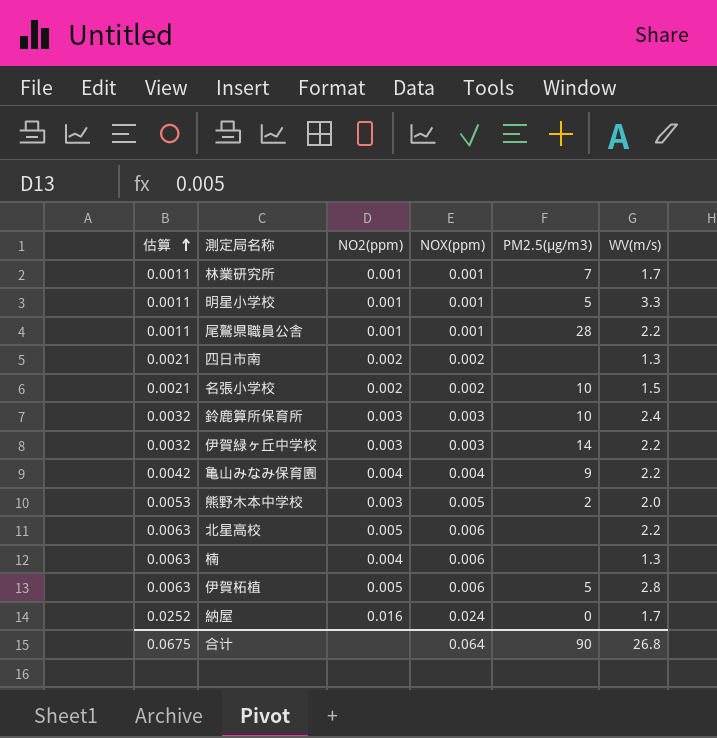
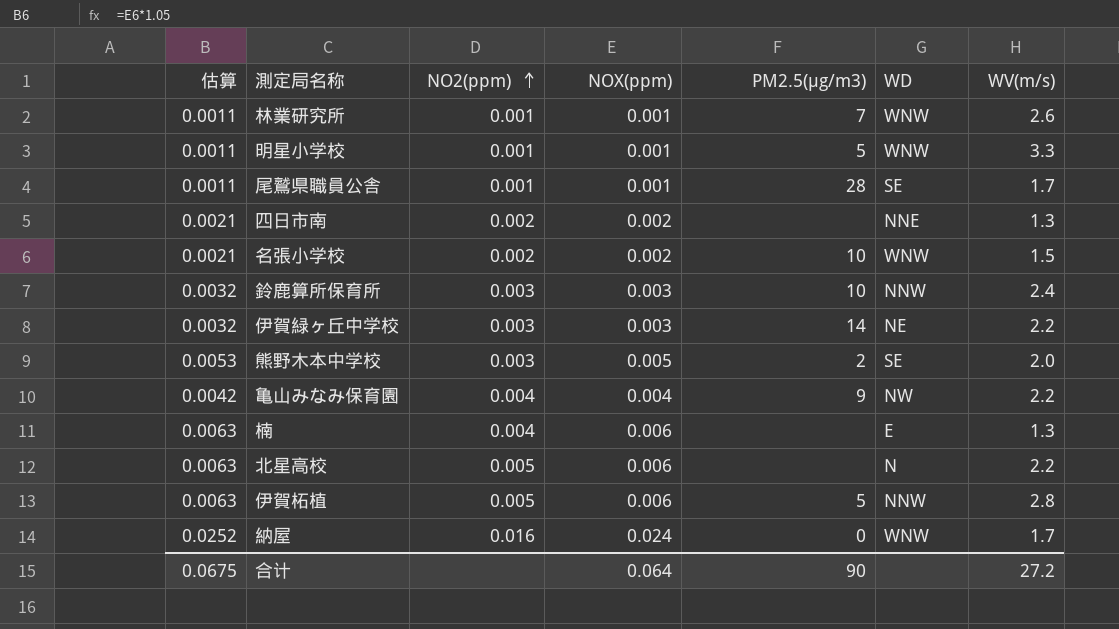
row order: 估算 ascending -> NO2(ppm) ascending
column WD | position: none -> 6
林業研究所 | WV(m/s): 1.7 -> 2.6
尾鷲県職員公舎 | WV(m/s): 2.2 -> 1.7
合计 | WV(m/s): 26.8 -> 27.2

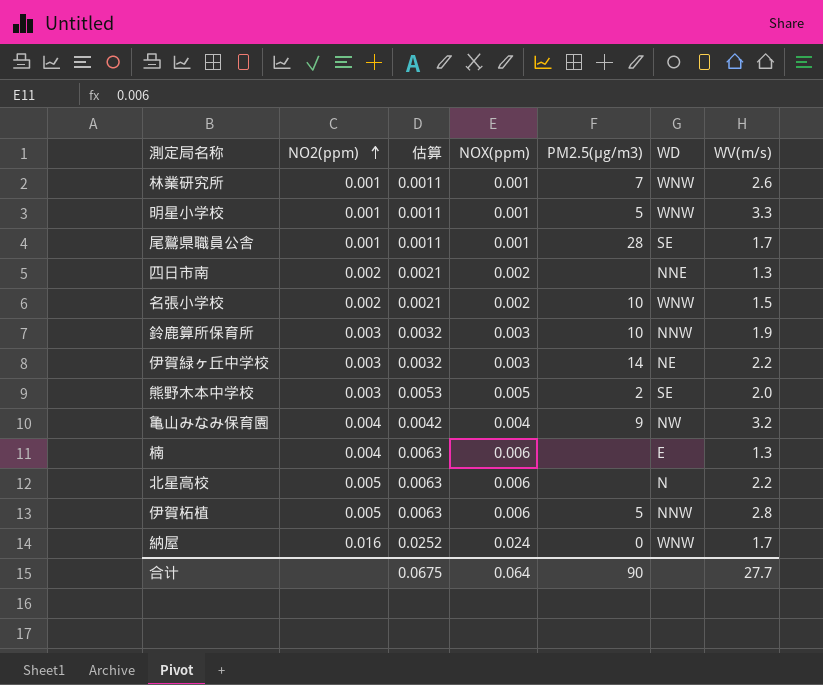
column 估算 | position: 1 -> 3
鈴鹿算所保育所 | WV(m/s): 2.4 -> 1.9
亀山みなみ保育園 | WV(m/s): 2.2 -> 3.2
合计 | WV(m/s): 27.2 -> 27.7

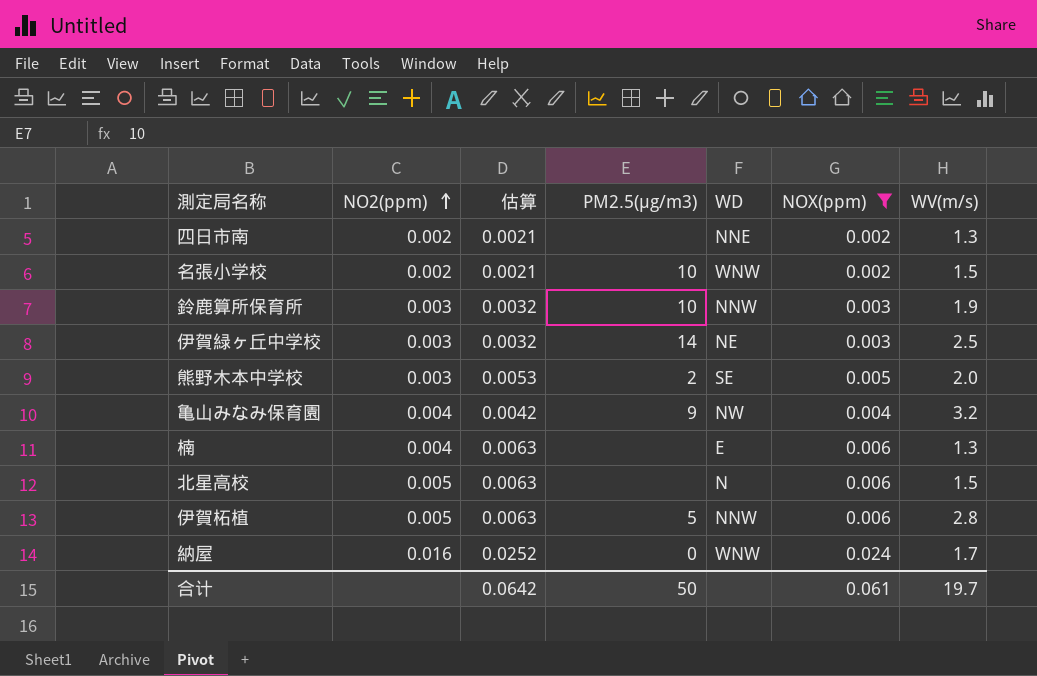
filter: none -> NOX(ppm) != 0.001
column NOX(ppm) | position: 4 -> 6
伊賀緑ヶ丘中学校 | WV(m/s): 2.2 -> 2.5
北星高校 | WV(m/s): 2.2 -> 1.5
合计 | 估算: 0.0675 -> 0.0642
合计 | PM2.5(μg/m3): 90 -> 50
合计 | NOX(ppm): 0.064 -> 0.061
合计 | WV(m/s): 27.7 -> 19.7

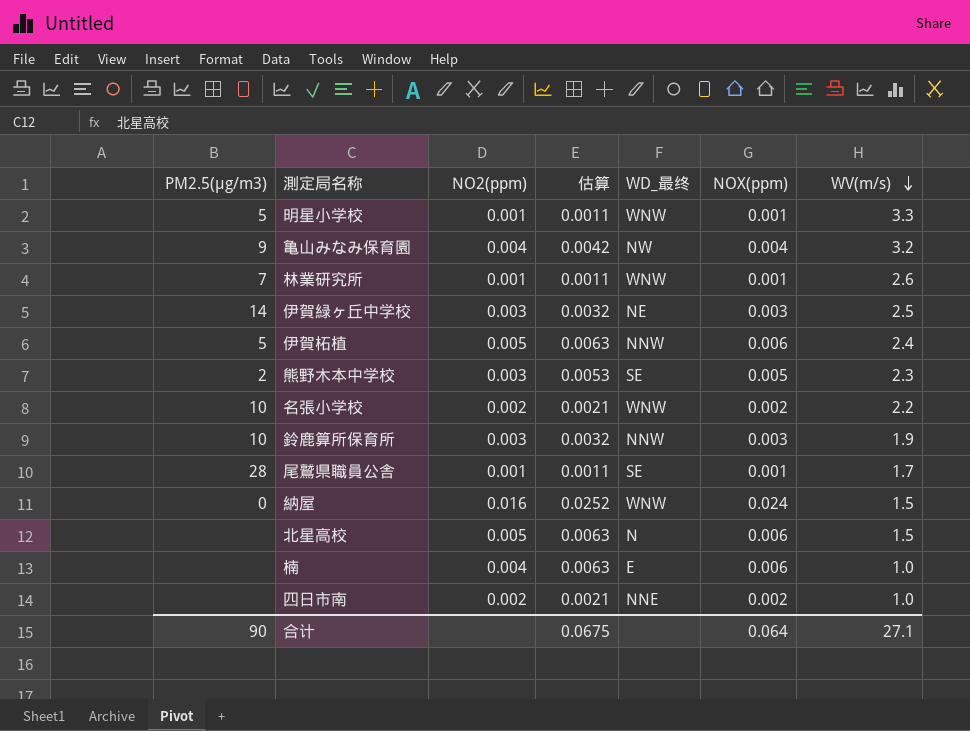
filter: NOX(ppm) != 0.001 -> none
row order: NO2(ppm) ascending -> WV(m/s) descending
column PM2.5(μg/m3) | position: 4 -> 1
column name: WD -> WD_最终
伊賀柘植 | WV(m/s): 2.8 -> 2.4
熊野木本中学校 | WV(m/s): 2.0 -> 2.3
名張小学校 | WV(m/s): 1.5 -> 2.2
納屋 | WV(m/s): 1.7 -> 1.5
楠 | WV(m/s): 1.3 -> 1.0
四日市南 | WV(m/s): 1.3 -> 1.0
合计 | PM2.5(μg/m3): 50 -> 90
合计 | 估算: 0.0642 -> 0.0675
合计 | NOX(ppm): 0.061 -> 0.064
合计 | WV(m/s): 19.7 -> 27.1

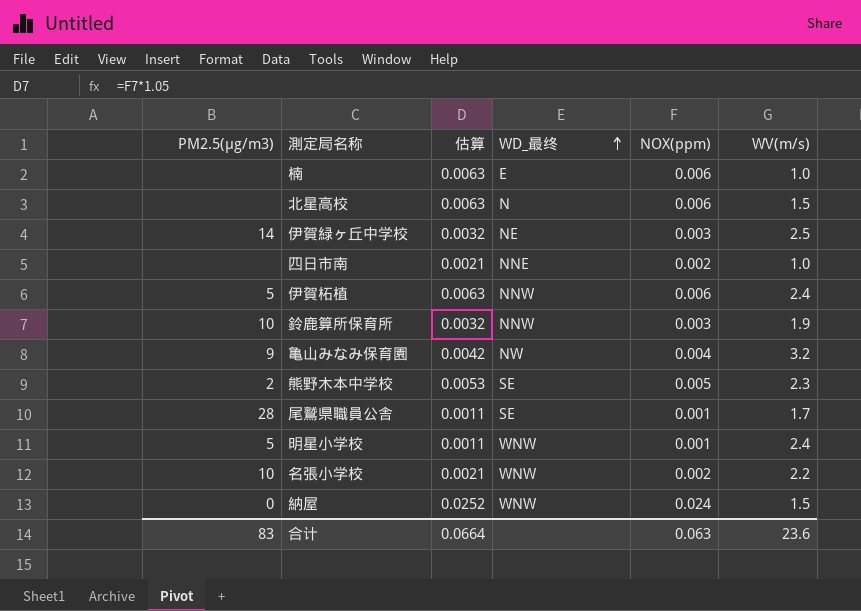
row order: WV(m/s) descending -> WD_最终 ascending
column NO2(ppm) | position: 3 -> none
row 林業研究所: 7 | 0.001 | 0.0011 | WNW | 0.001 | 2.6 -> none
明星小学校 | WV(m/s): 3.3 -> 2.4
合计 | PM2.5(μg/m3): 90 -> 83
合计 | 估算: 0.0675 -> 0.0664
合计 | NOX(ppm): 0.064 -> 0.063
合计 | WV(m/s): 27.1 -> 23.6

